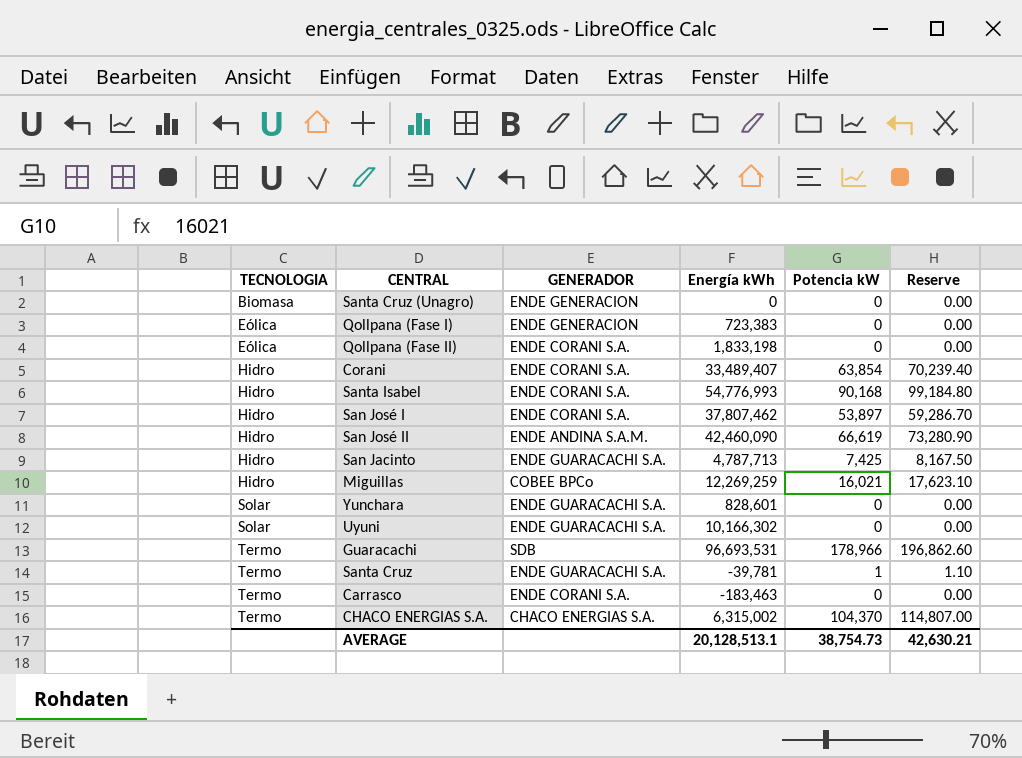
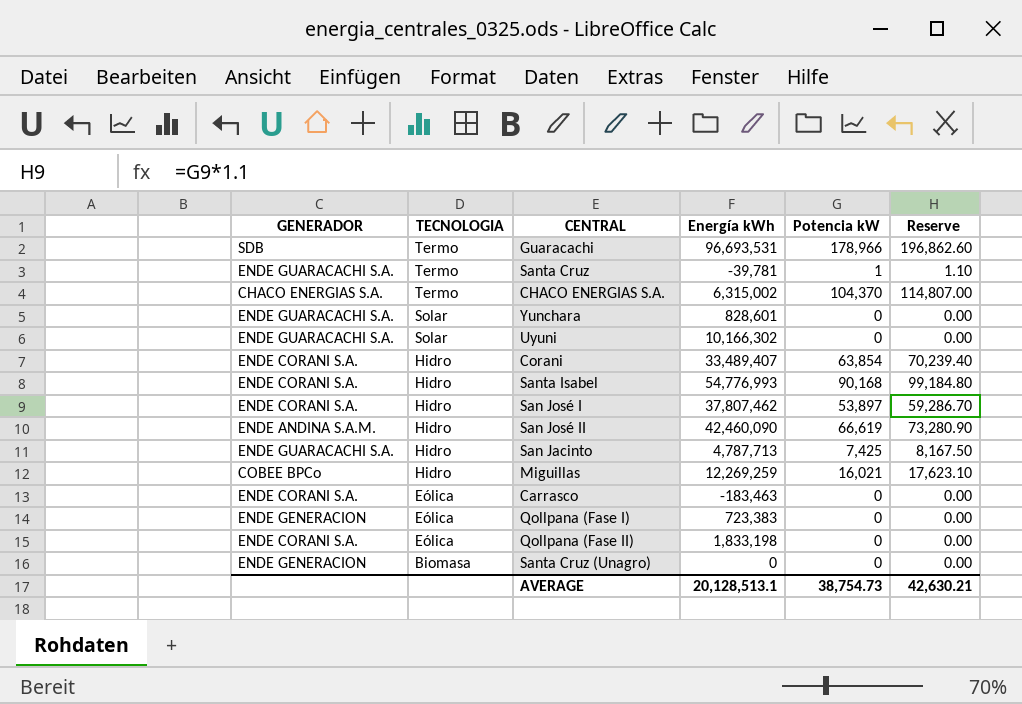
row order: TECNOLOGIA ascending -> TECNOLOGIA descending
column GENERADOR | position: 3 -> 1
Carrasco | TECNOLOGIA: Termo -> Eólica

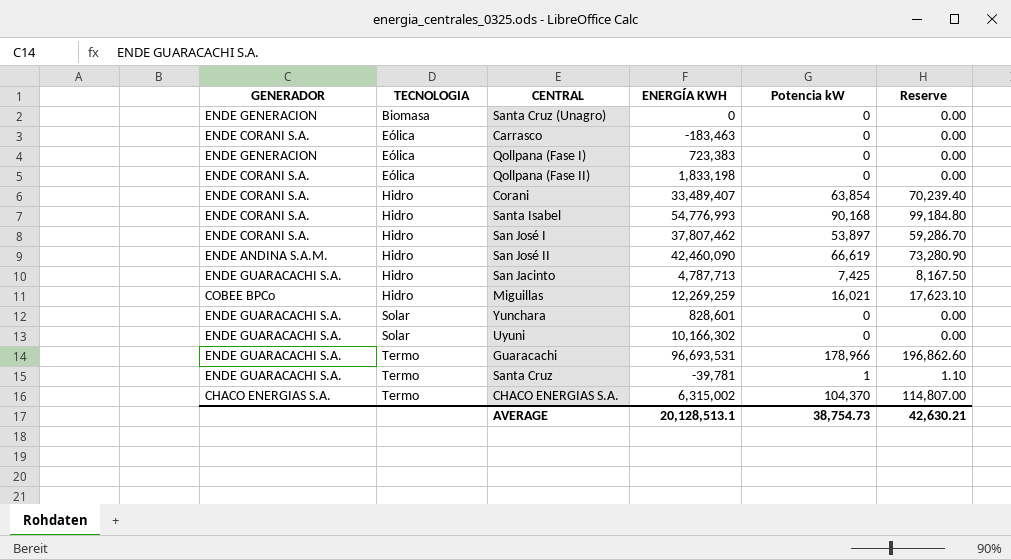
row order: TECNOLOGIA descending -> TECNOLOGIA ascending
column name: Energía kWh -> ENERGÍA KWH
Guaracachi | GENERADOR: SDB -> ENDE GUARACACHI S.A.

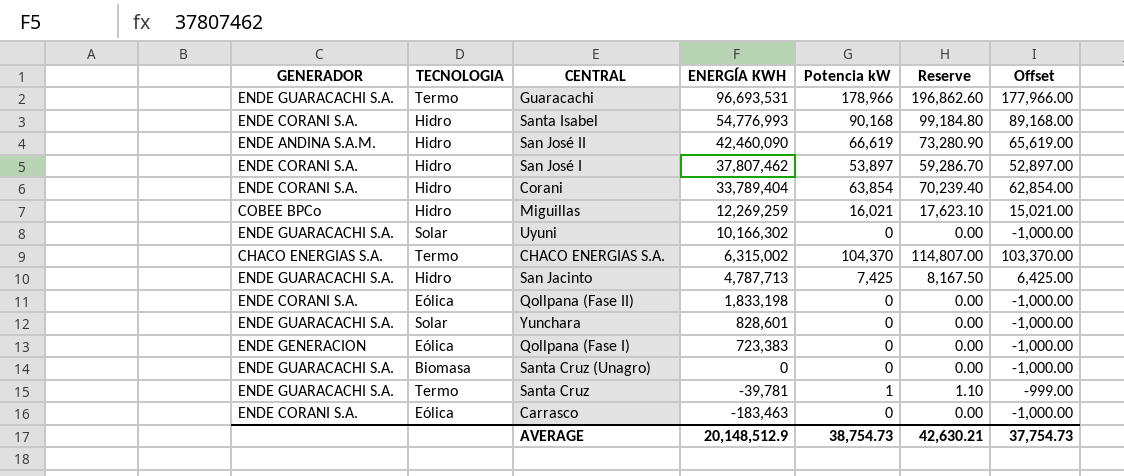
row order: TECNOLOGIA ascending -> ENERGÍA KWH descending
column Offset | formula: none -> [Potencia kW] - 1000
Corani | ENERGÍA KWH: 33,489,407 -> 33,789,404
Santa Cruz (Unagro) | GENERADOR: ENDE GENERACION -> ENDE GUARACACHI S.A.
AVERAGE | ENERGÍA KWH: 20,128,513.1 -> 20,148,512.9

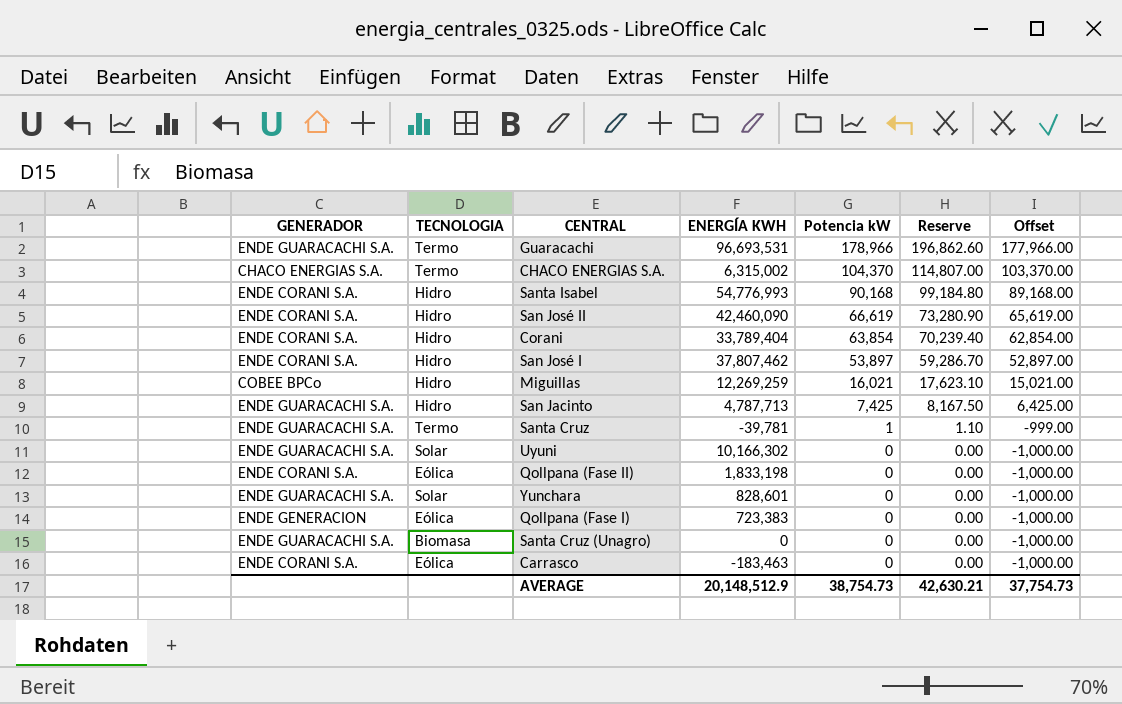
row order: ENERGÍA KWH descending -> Potencia kW descending
San José II | GENERADOR: ENDE ANDINA S.A.M. -> ENDE CORANI S.A.

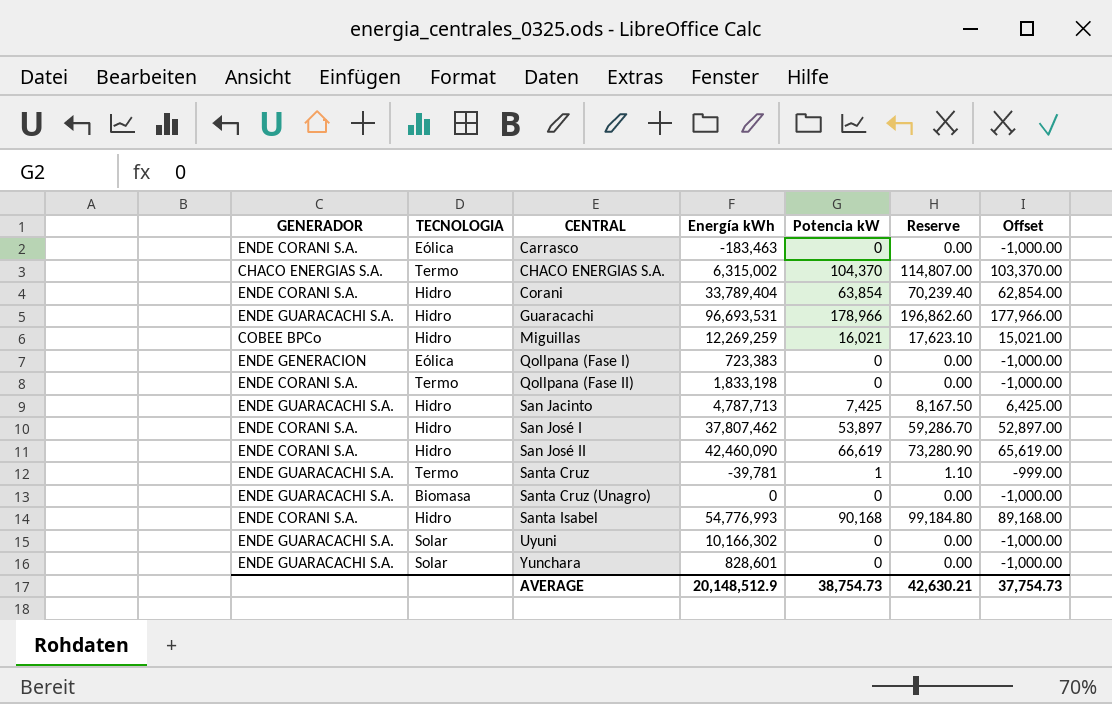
row order: Potencia kW descending -> CENTRAL ascending
column name: ENERGÍA KWH -> Energía kWh
Guaracachi | TECNOLOGIA: Termo -> Hidro
Qollpana (Fase II) | TECNOLOGIA: Eólica -> Termo

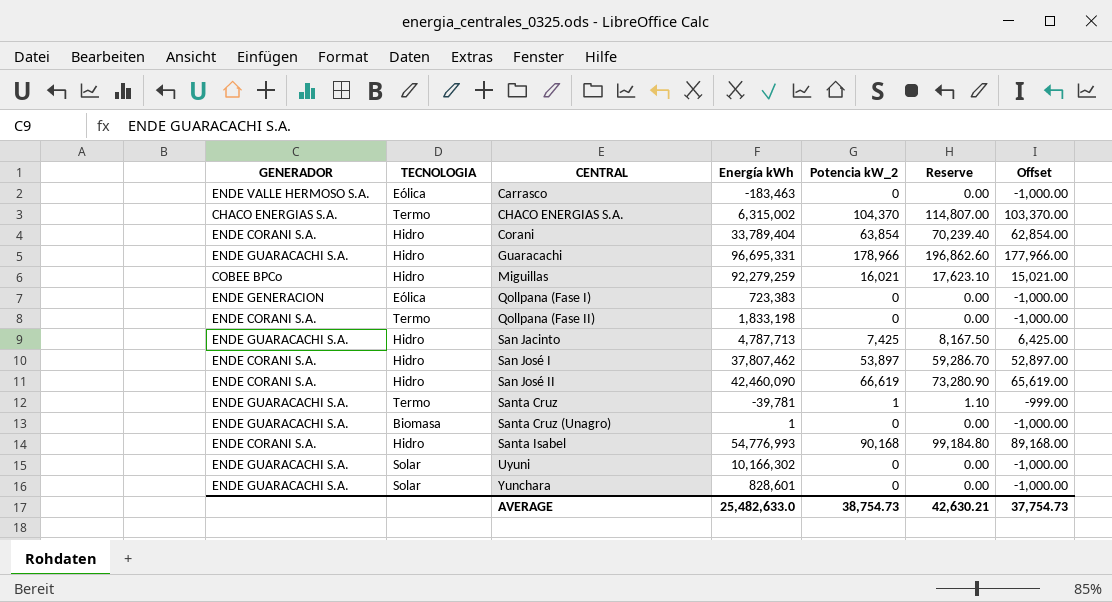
column name: Potencia kW -> Potencia kW_2
Carrasco | GENERADOR: ENDE CORANI S.A. -> ENDE VALLE HERMOSO S.A.
Guaracachi | Energía kWh: 96,693,531 -> 96,695,331
Miguillas | Energía kWh: 12,269,259 -> 92,279,259
Santa Cruz (Unagro) | Energía kWh: 0 -> 1
AVERAGE | Energía kWh: 20,148,512.9 -> 25,482,633.0

